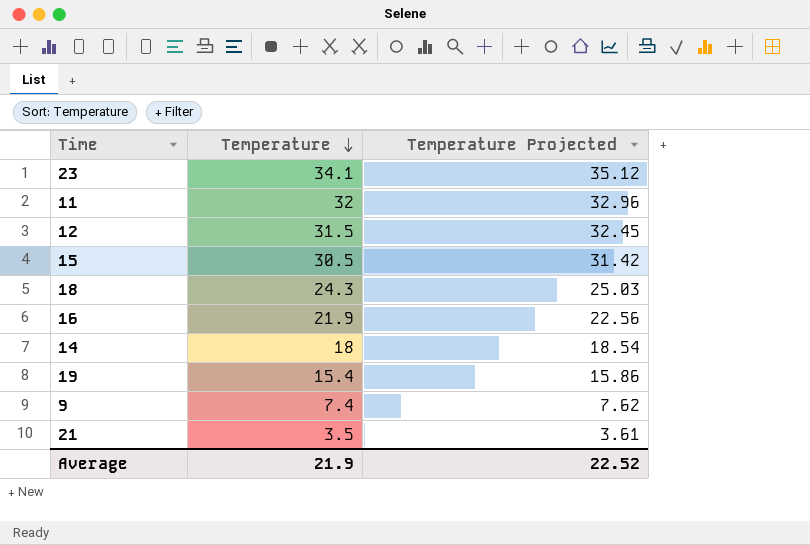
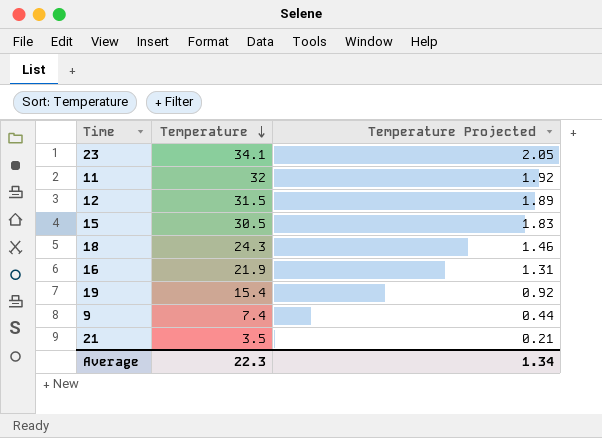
column Temperature Projected | formula: [Temperature] * 1.03 -> [Temperature] * 0.06
row 14: 18 | 18.54 -> none
Average | Temperature: 21.9 -> 22.3
Average | Temperature Projected: 22.52 -> 1.34

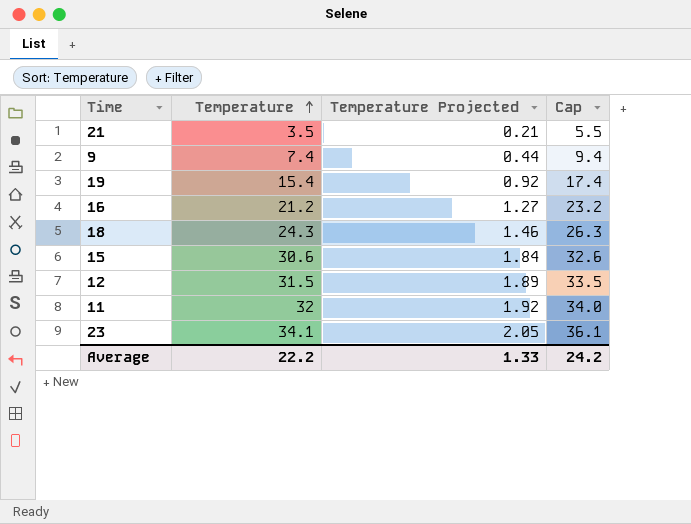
row order: Temperature descending -> Temperature ascending
column Cap | formula: none -> [Temperature] + 2
16 | Temperature: 21.9 -> 21.2
16 | Temperature Projected: 1.31 -> 1.27
15 | Temperature: 30.5 -> 30.6
15 | Temperature Projected: 1.83 -> 1.84
Average | Temperature: 22.3 -> 22.2
Average | Temperature Projected: 1.34 -> 1.33

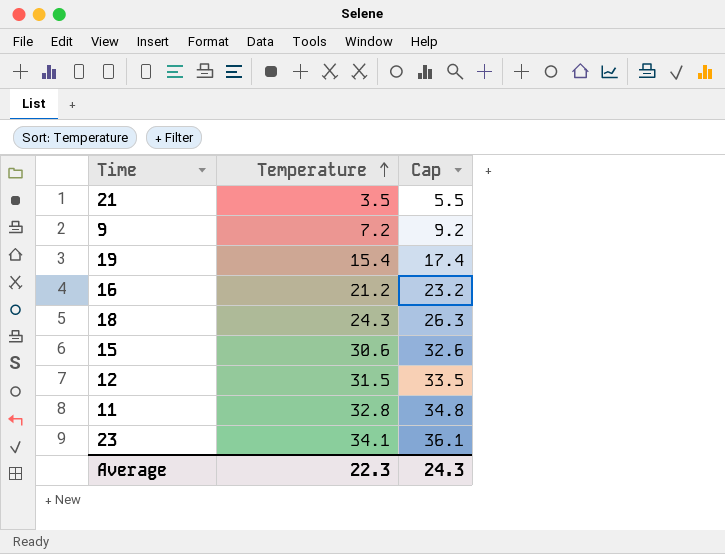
column Temperature Projected | formula: [Temperature] * 0.06 -> none
9 | Temperature: 7.4 -> 7.2
9 | Cap: 9.4 -> 9.2
11 | Temperature: 32 -> 32.8
11 | Cap: 34.0 -> 34.8
Average | Temperature: 22.2 -> 22.3
Average | Cap: 24.2 -> 24.3

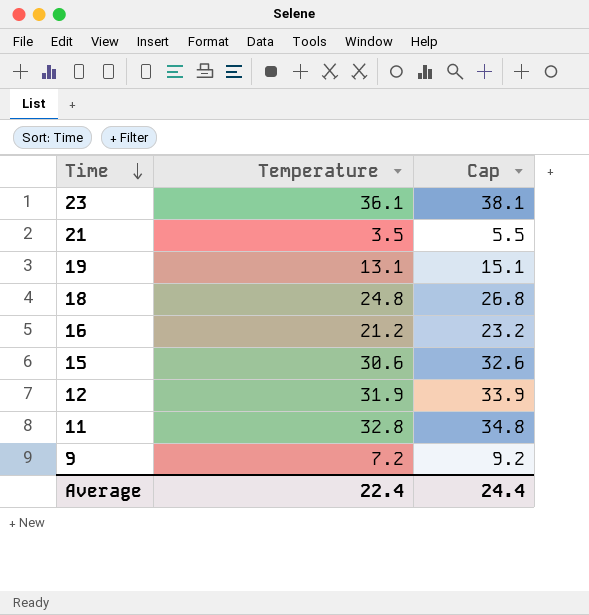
row order: Temperature ascending -> Time descending
23 | Temperature: 34.1 -> 36.1
23 | Cap: 36.1 -> 38.1
19 | Temperature: 15.4 -> 13.1
19 | Cap: 17.4 -> 15.1
18 | Temperature: 24.3 -> 24.8
18 | Cap: 26.3 -> 26.8
12 | Temperature: 31.5 -> 31.9
12 | Cap: 33.5 -> 33.9
Average | Temperature: 22.3 -> 22.4
Average | Cap: 24.3 -> 24.4

